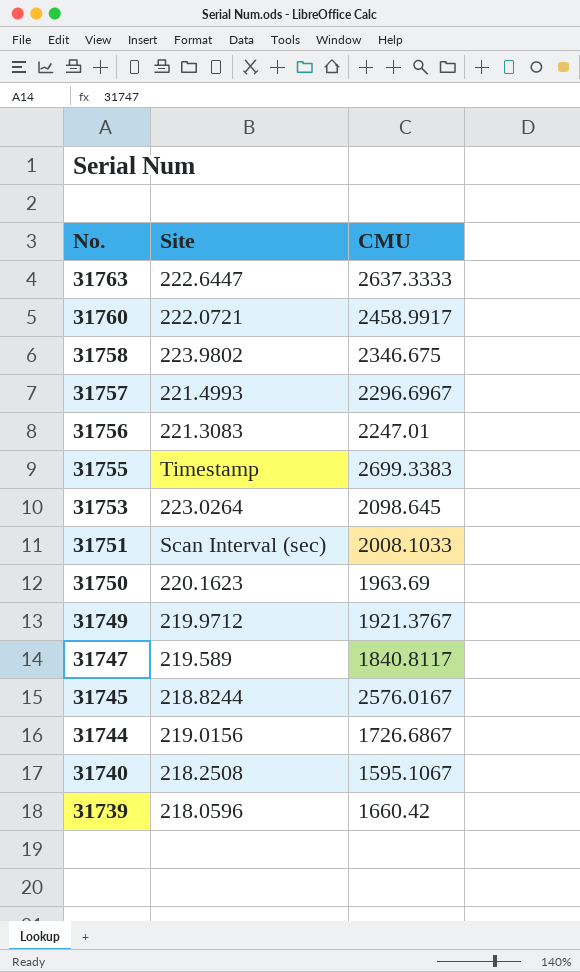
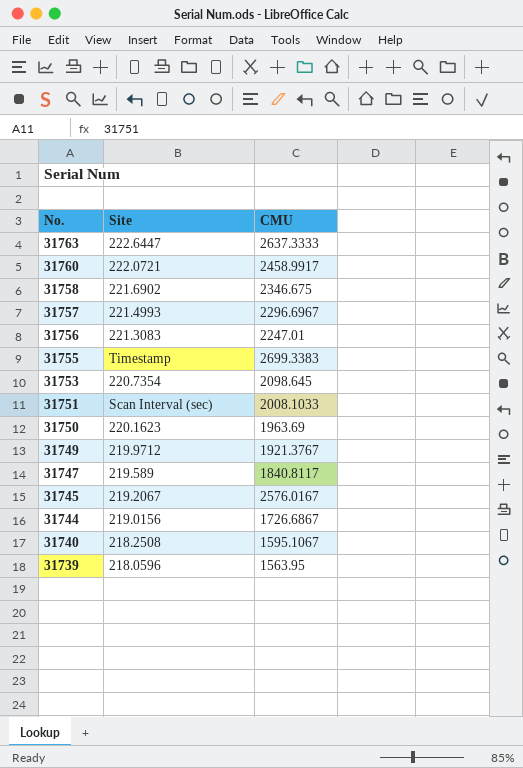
31758 | Site: 223.9802 -> 221.6902
31753 | Site: 223.0264 -> 220.7354
31745 | Site: 218.8244 -> 219.2067
31739 | CMU: 1660.42 -> 1563.95

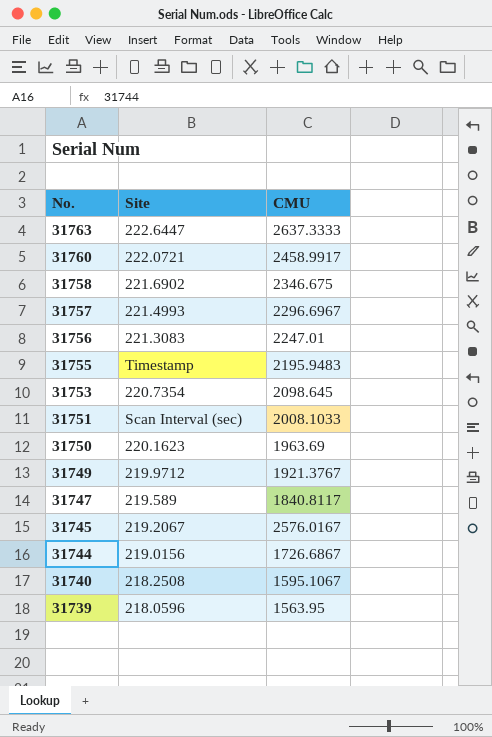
31755 | CMU: 2699.3383 -> 2195.9483

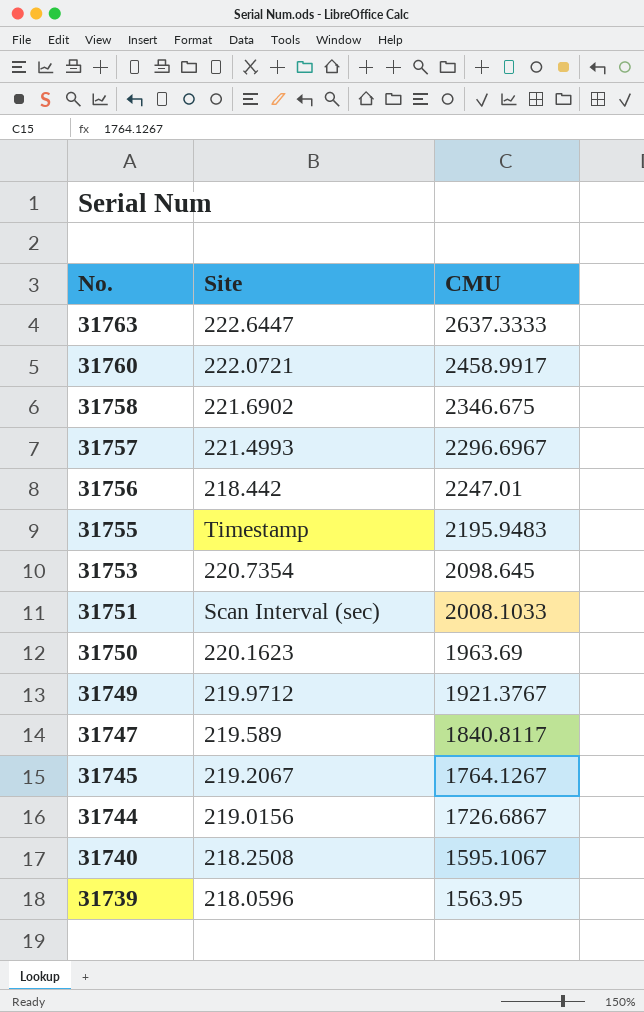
31756 | Site: 221.3083 -> 218.442
31745 | CMU: 2576.0167 -> 1764.1267

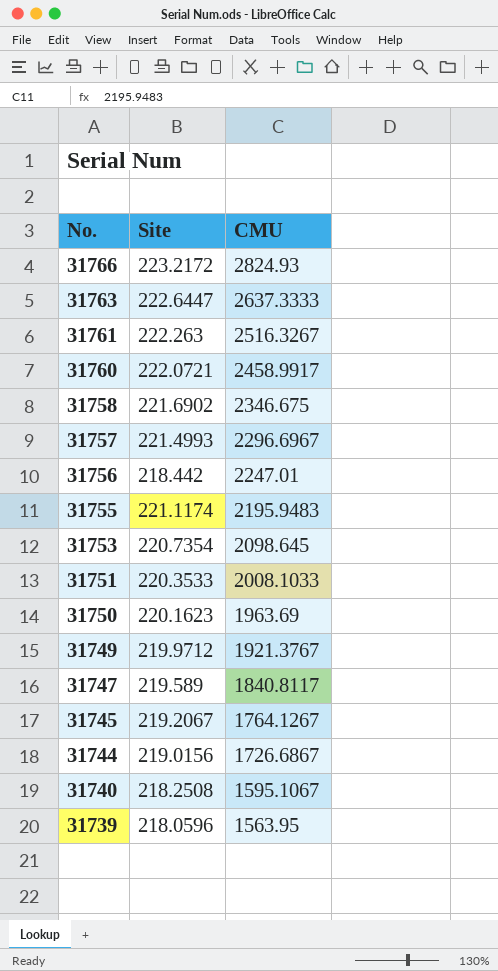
row 31766: none -> 223.2172 | 2824.93
row 31761: none -> 222.263 | 2516.3267
31755 | Site: Timestamp -> 221.1174
31751 | Site: Scan Interval (sec) -> 220.3533

